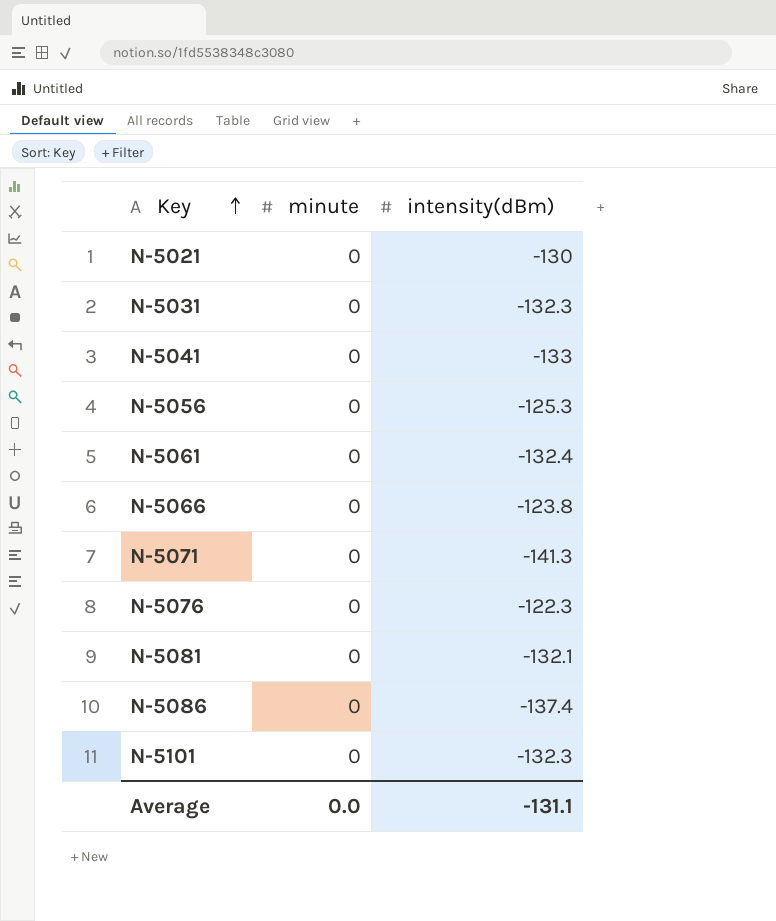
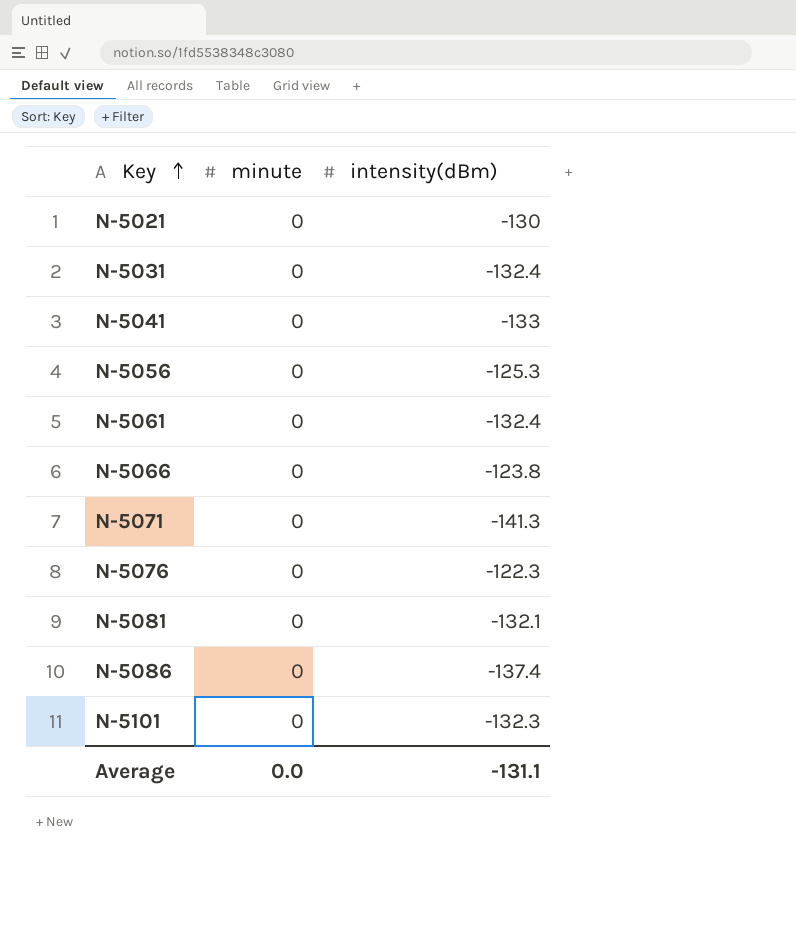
N-5031 | intensity(dBm): -132.3 -> -132.4

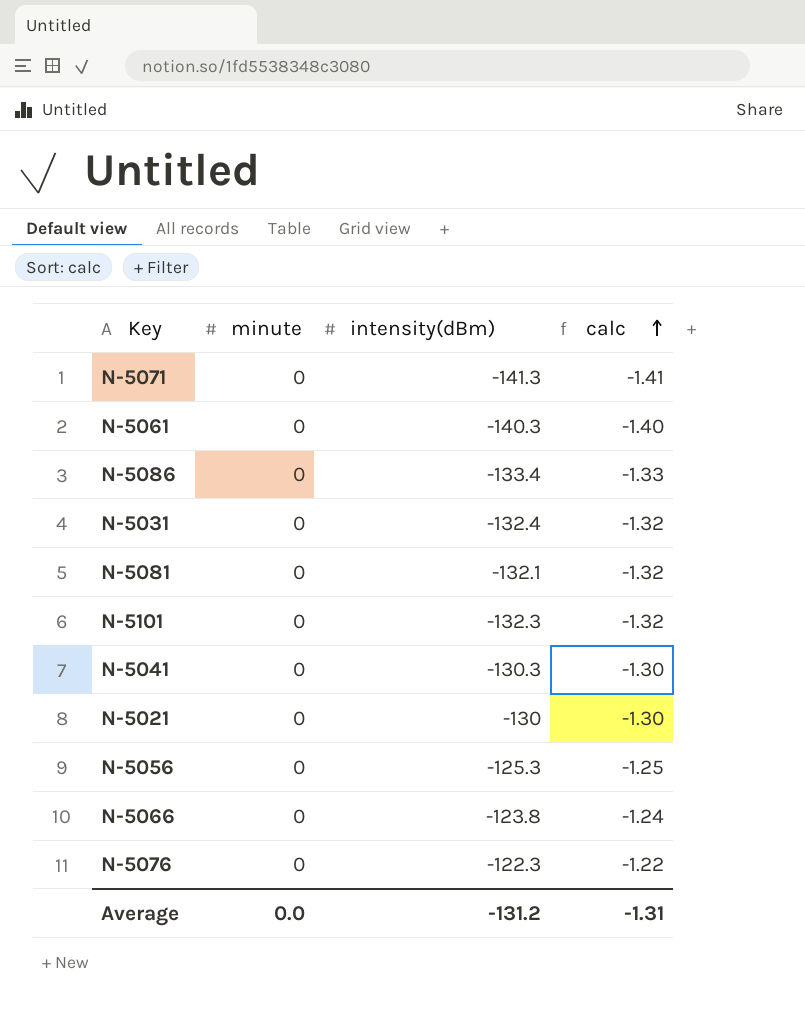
row order: Key ascending -> calc ascending
column calc | formula: none -> [intensity(dBm)] * 0.01
N-5061 | intensity(dBm): -132.4 -> -140.3
N-5086 | intensity(dBm): -137.4 -> -133.4
N-5041 | intensity(dBm): -133 -> -130.3
Average | intensity(dBm): -131.1 -> -131.2

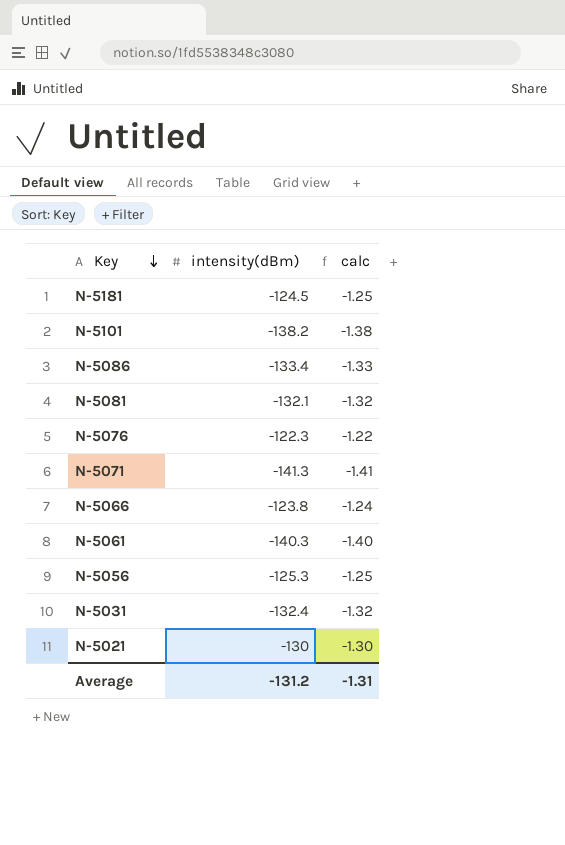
row order: calc ascending -> Key descending
column minute | position: 2 -> none
row N-5041: 0 | -130.3 | -1.30 -> none
row N-5181: none -> -124.5 | -1.25
N-5101 | intensity(dBm): -132.3 -> -138.2
N-5101 | calc: -1.32 -> -1.38

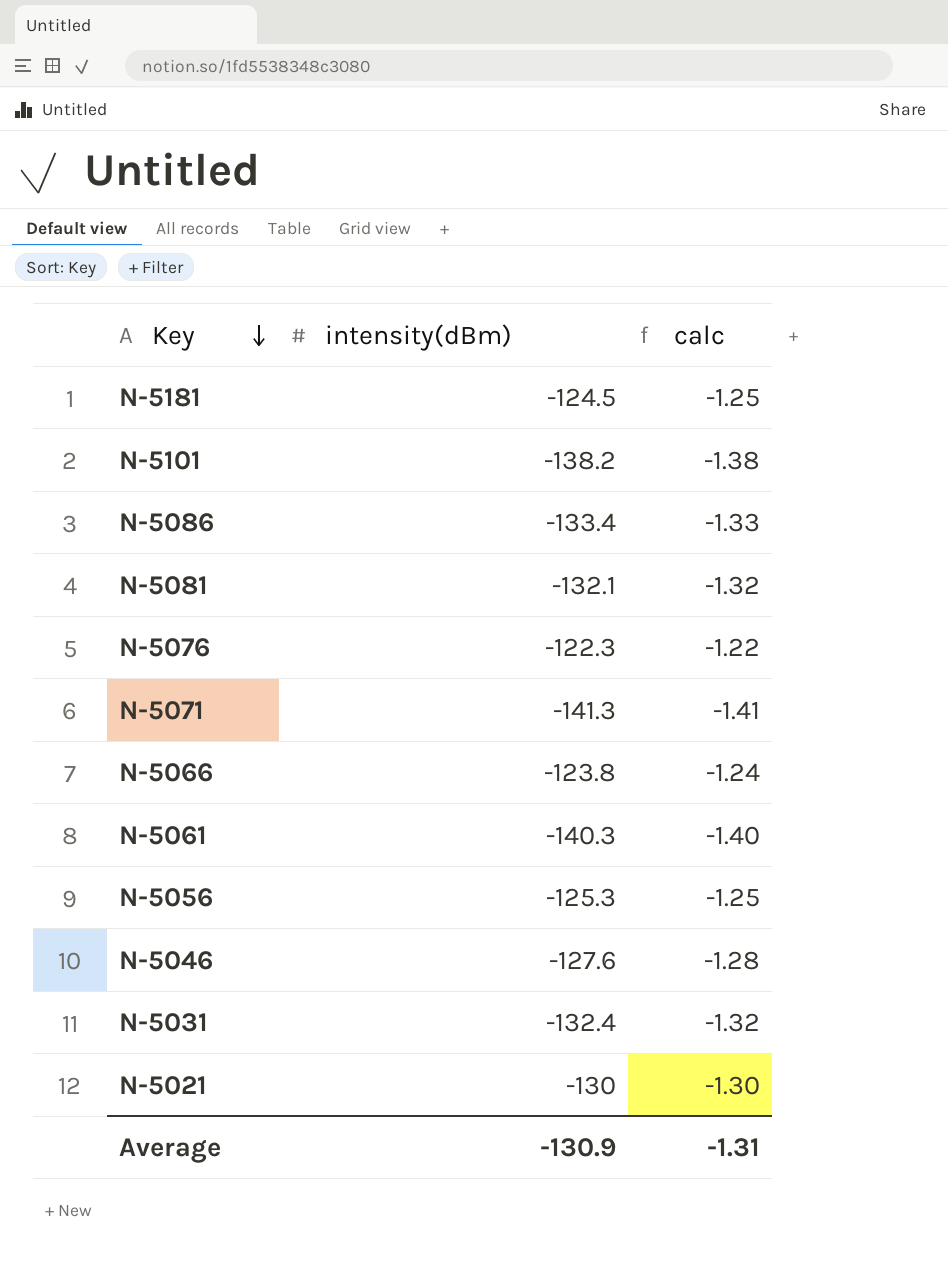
row N-5046: none -> -127.6 | -1.28
Average | intensity(dBm): -131.2 -> -130.9

